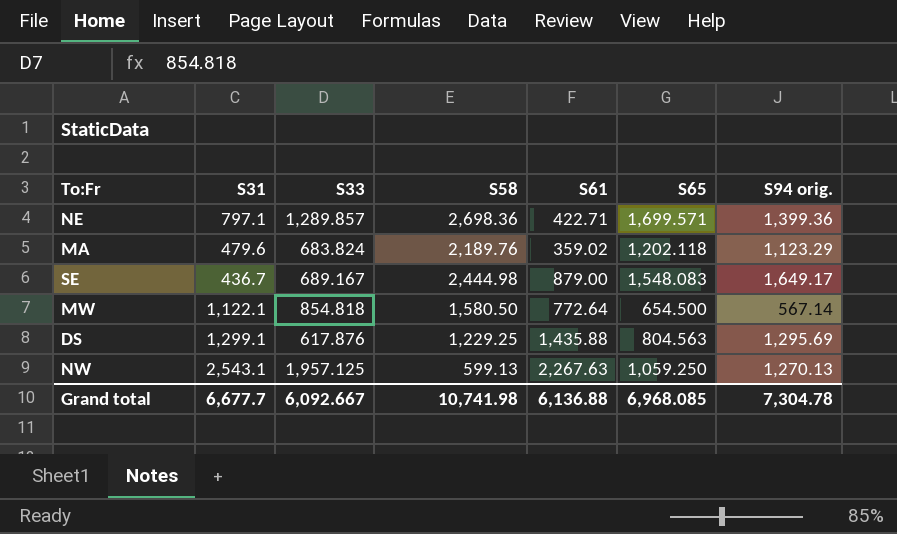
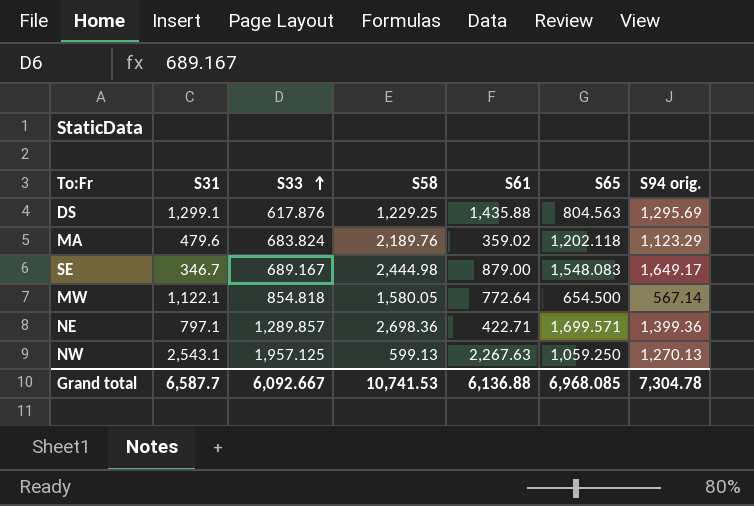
row order: none -> S33 ascending
SE | S31: 436.7 -> 346.7
MW | S58: 1,580.50 -> 1,580.05
Grand total | S31: 6,677.7 -> 6,587.7
Grand total | S58: 10,741.98 -> 10,741.53

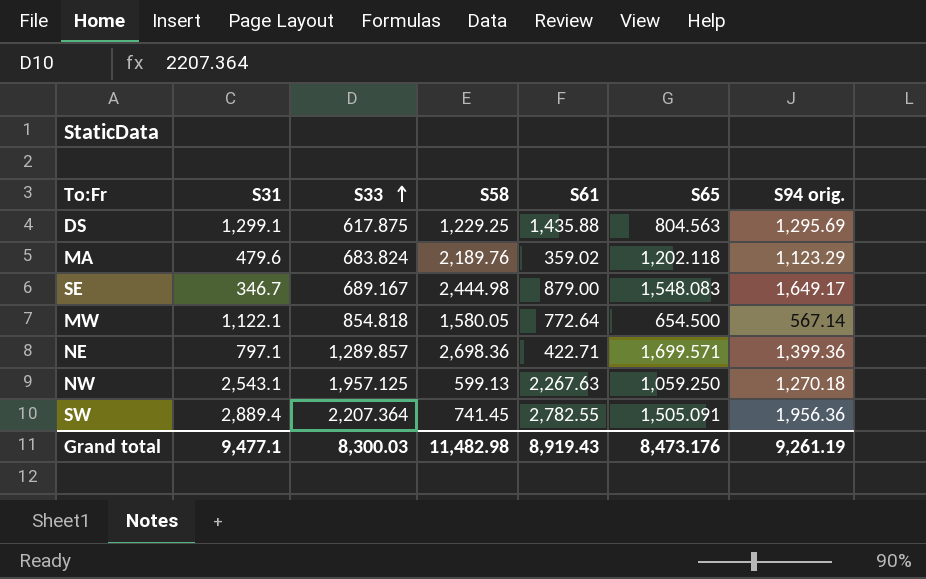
DS | S33: 617.876 -> 617.875
NW | S94 orig.: 1,270.13 -> 1,270.18
row SW: none -> 2,889.4 | 2,207.364 | 741.45 | 2,782.55 | 1,505.091 | 1,956.36
Grand total | S31: 6,587.7 -> 9,477.1
Grand total | S33: 6,092.667 -> 8,300.03
Grand total | S58: 10,741.53 -> 11,482.98
Grand total | S61: 6,136.88 -> 8,919.43
Grand total | S65: 6,968.085 -> 8,473.176
Grand total | S94 orig.: 7,304.78 -> 9,261.19

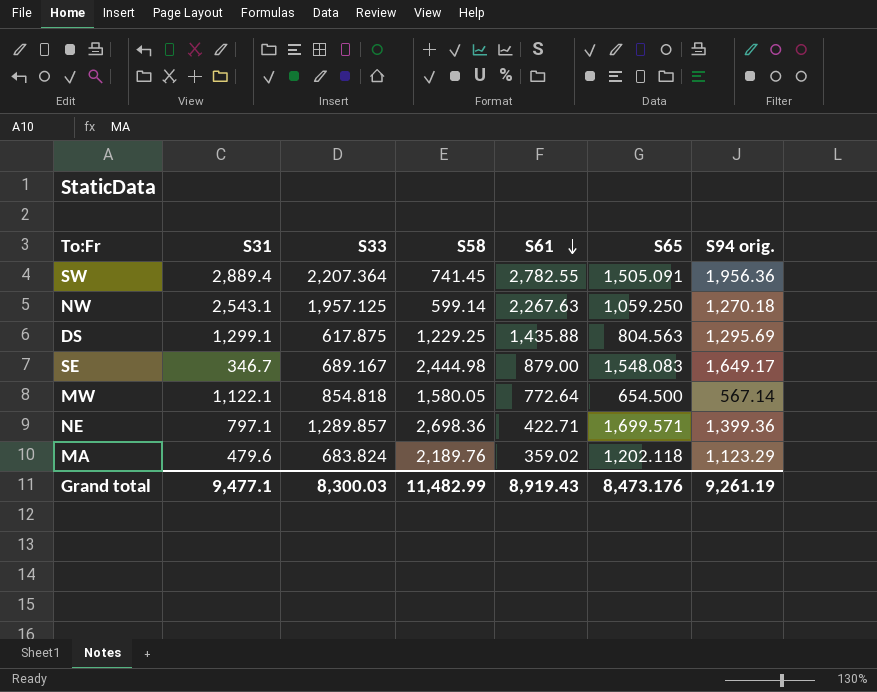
row order: S33 ascending -> S61 descending
NW | S58: 599.13 -> 599.14
Grand total | S58: 11,482.98 -> 11,482.99

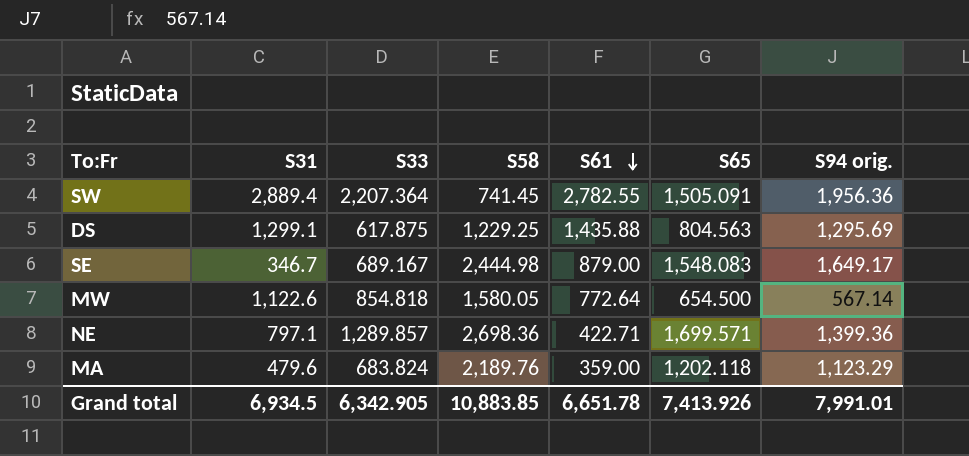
row NW: 2,543.1 | 1,957.125 | 599.14 | 2,267.63 | 1,059.250 | 1,270.18 -> none
MW | S31: 1,122.1 -> 1,122.6
MA | S61: 359.02 -> 359.00
Grand total | S31: 9,477.1 -> 6,934.5
Grand total | S33: 8,300.03 -> 6,342.905
Grand total | S58: 11,482.99 -> 10,883.85
Grand total | S61: 8,919.43 -> 6,651.78
Grand total | S65: 8,473.176 -> 7,413.926
Grand total | S94 orig.: 9,261.19 -> 7,991.01

